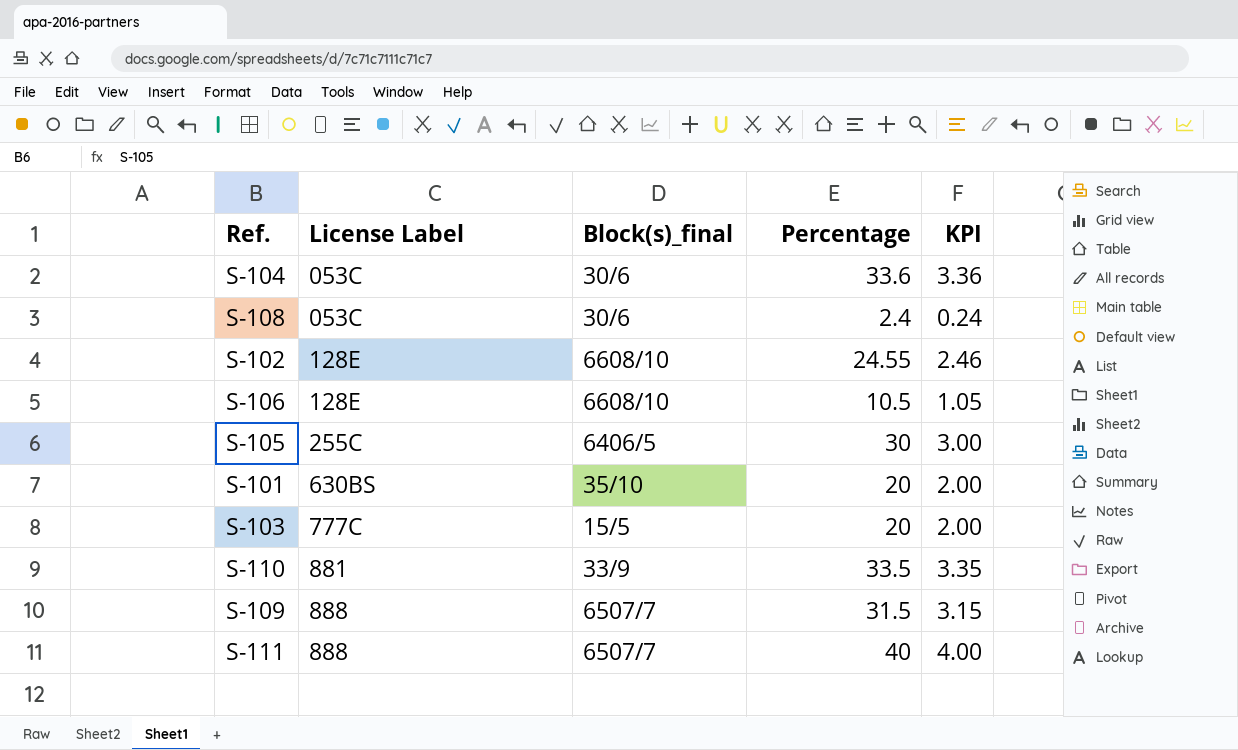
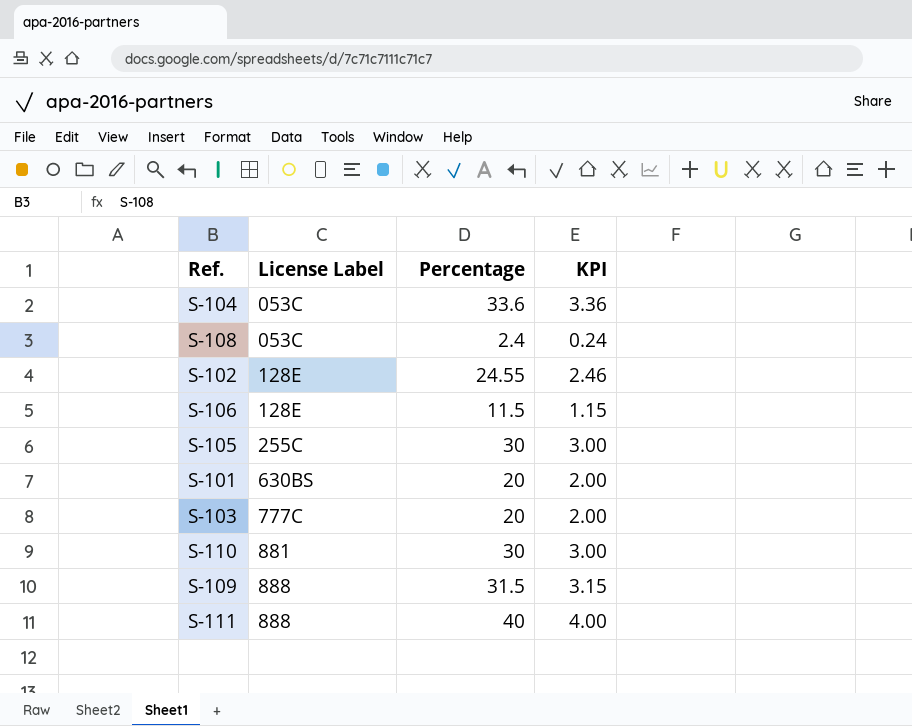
column Block(s)_final | position: 3 -> none
S-106 | Percentage: 10.5 -> 11.5
S-106 | KPI: 1.05 -> 1.15
S-110 | Percentage: 33.5 -> 30
S-110 | KPI: 3.35 -> 3.00

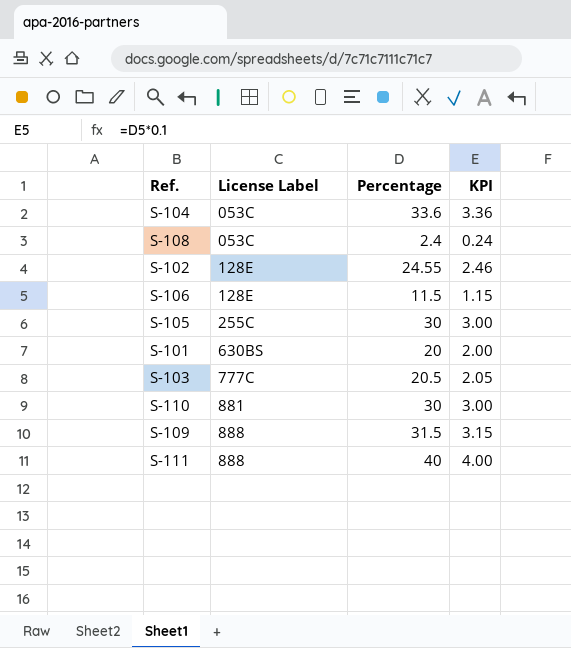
S-103 | Percentage: 20 -> 20.5
S-103 | KPI: 2.00 -> 2.05

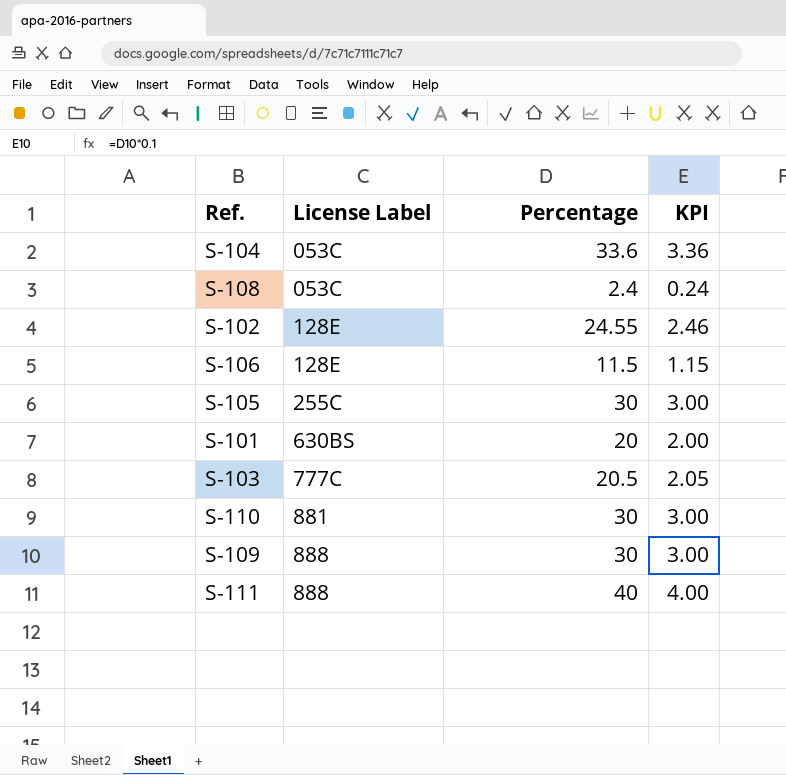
S-109 | Percentage: 31.5 -> 30
S-109 | KPI: 3.15 -> 3.00

